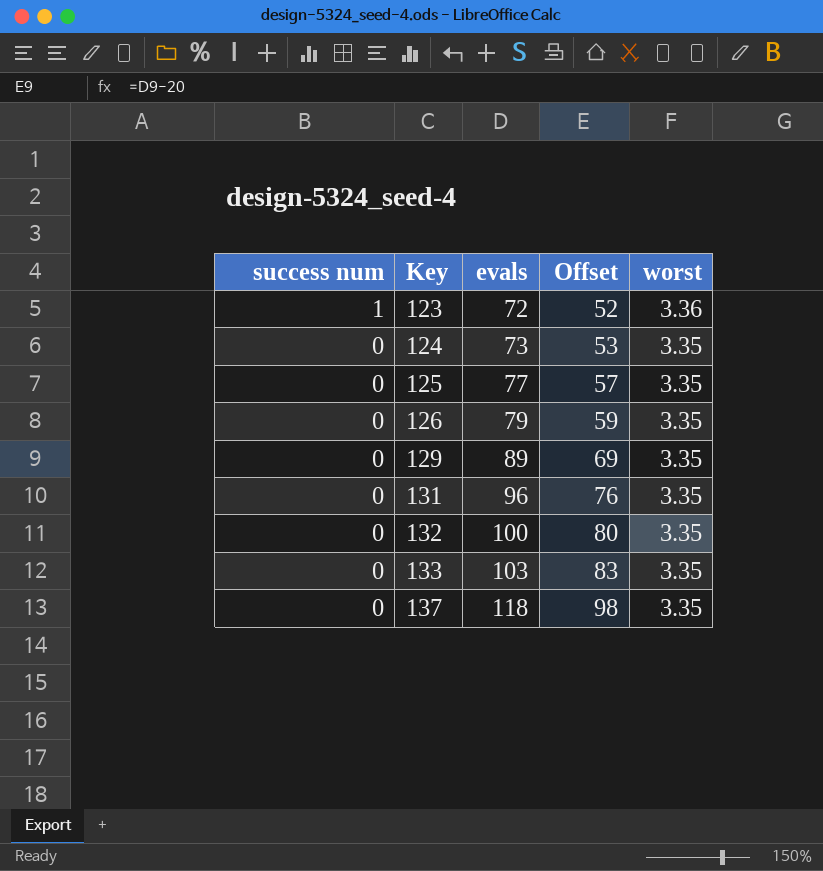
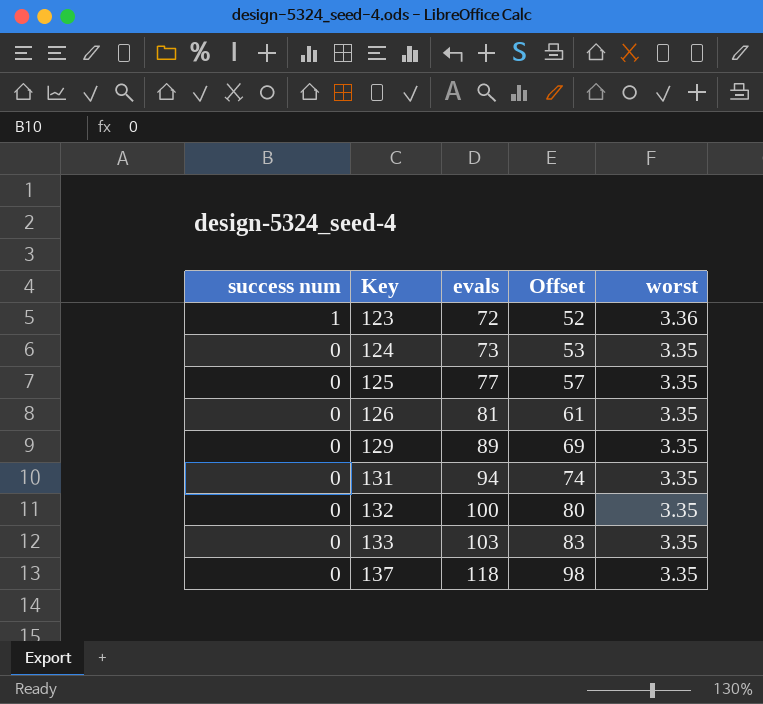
126 | evals: 79 -> 81
126 | Offset: 59 -> 61
131 | evals: 96 -> 94
131 | Offset: 76 -> 74

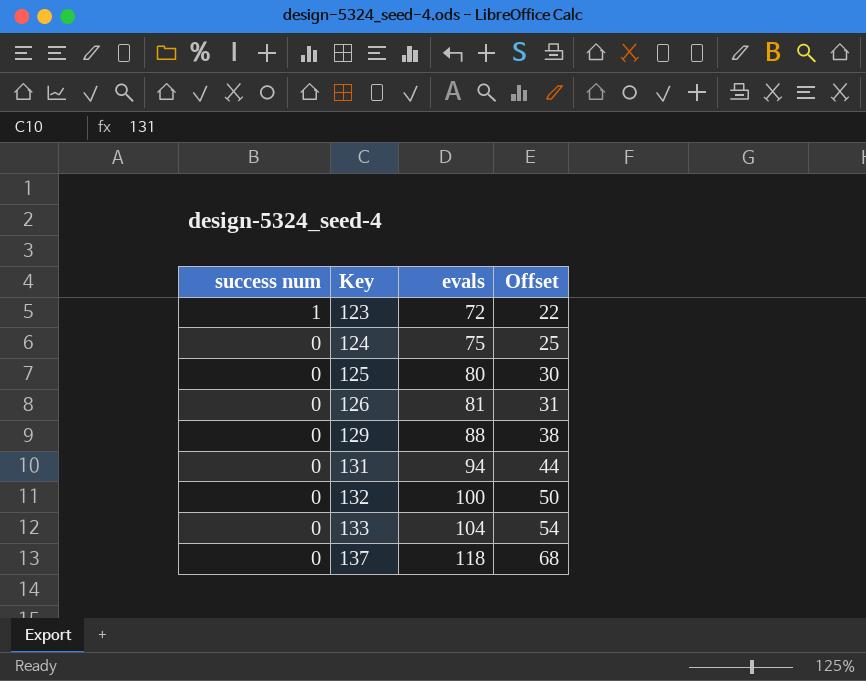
column worst | position: 5 -> none
column Offset | formula: [evals] - 20 -> [evals] - 50
124 | evals: 73 -> 75
125 | evals: 77 -> 80
129 | evals: 89 -> 88
133 | evals: 103 -> 104

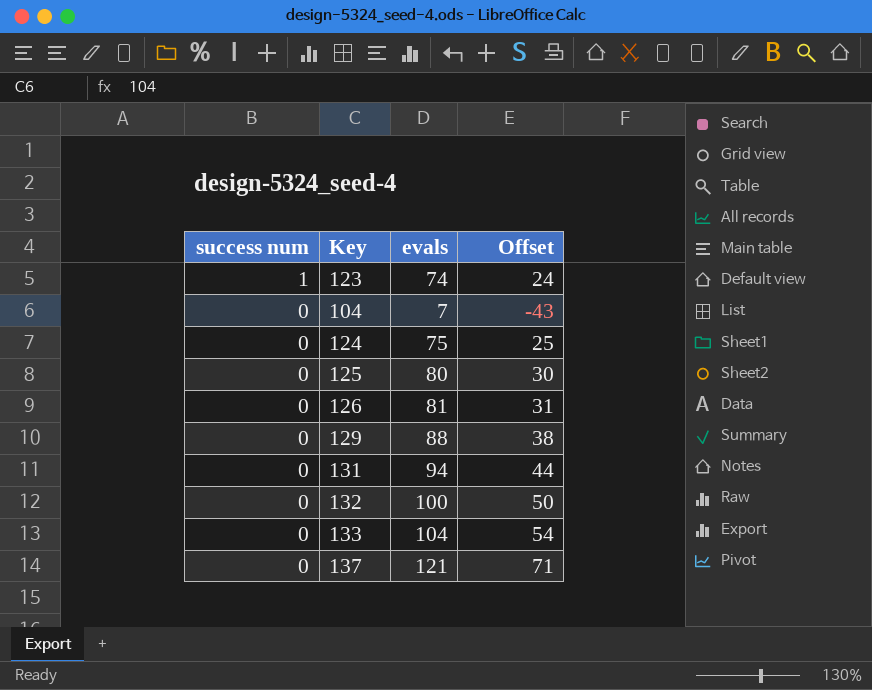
123 | evals: 72 -> 74
123 | Offset: 22 -> 24
row 104: none -> 0 | 7 | -43
137 | evals: 118 -> 121
137 | Offset: 68 -> 71

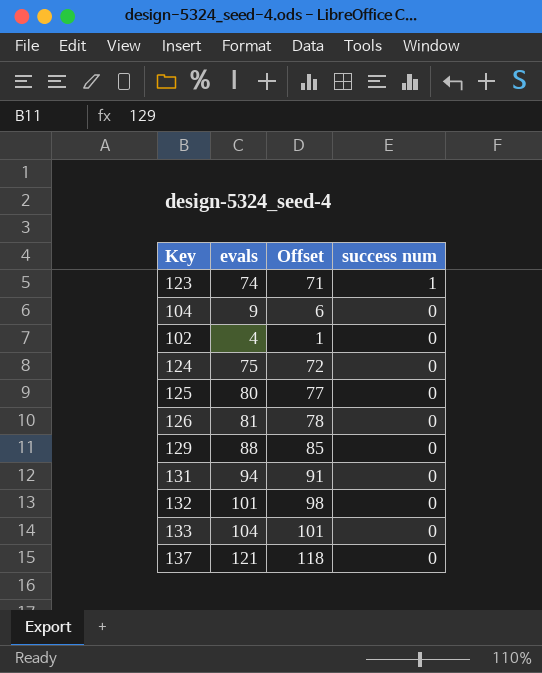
column Offset | formula: [evals] - 50 -> [evals] - 3
column success num | position: 1 -> 4
104 | evals: 7 -> 9
row 102: none -> 4 | 1 | 0
132 | evals: 100 -> 101

